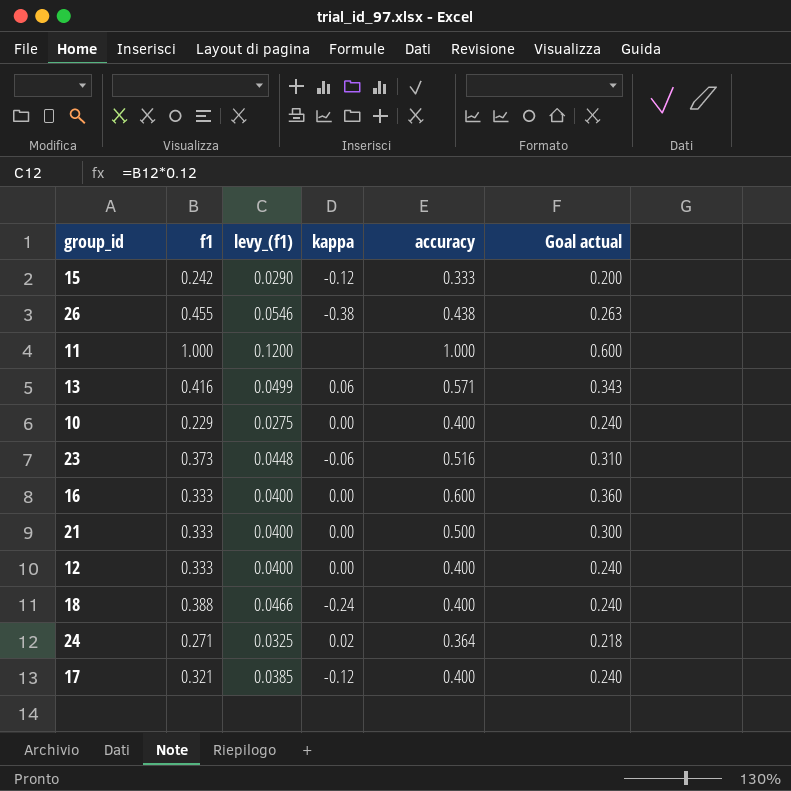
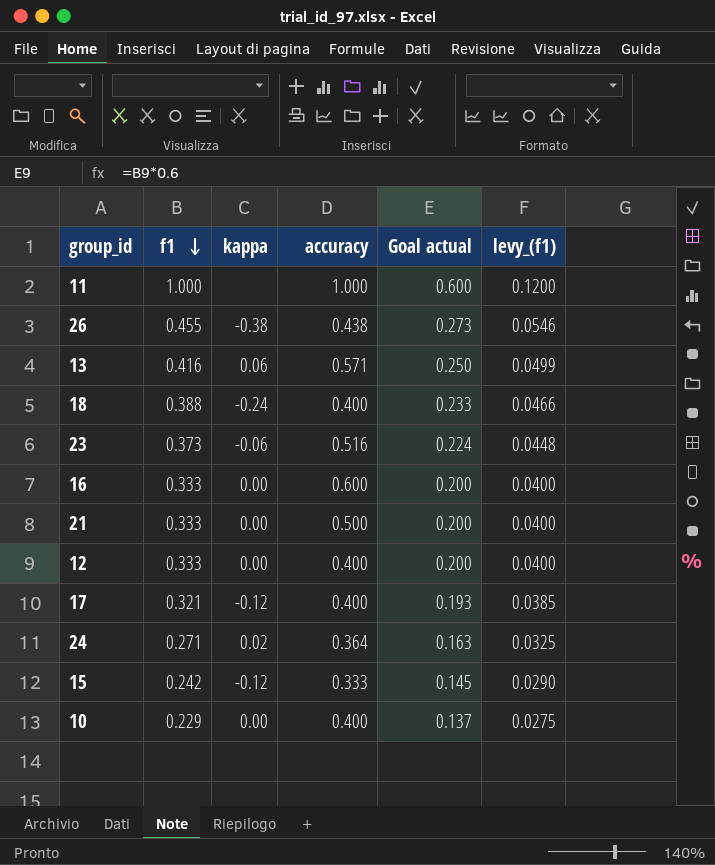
row order: none -> f1 descending
column Goal actual | formula: [accuracy] * 0.6 -> [f1] * 0.6
column levy_(f1) | position: 3 -> 6

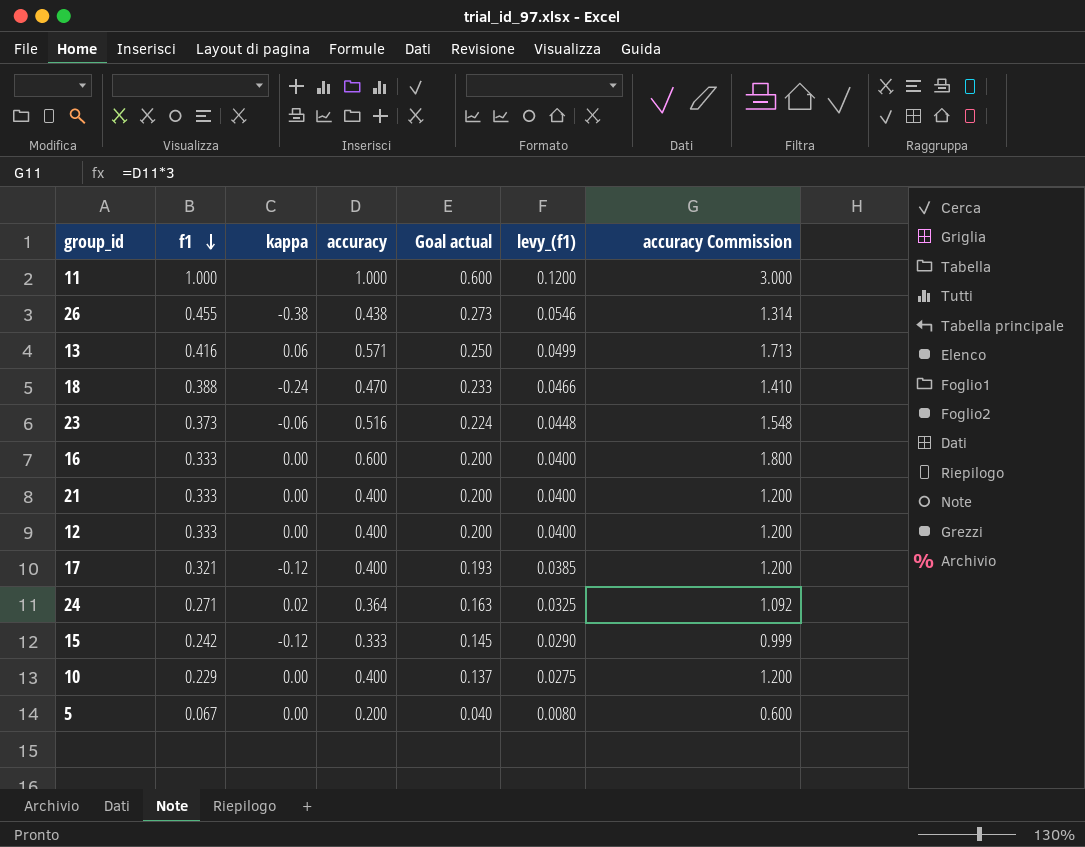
column accuracy Commission | formula: none -> [accuracy] * 3
18 | accuracy: 0.400 -> 0.470
21 | accuracy: 0.500 -> 0.400
row 5: none -> 0.067 | 0.00 | 0.200 | 0.040 | 0.0080 | 0.600

